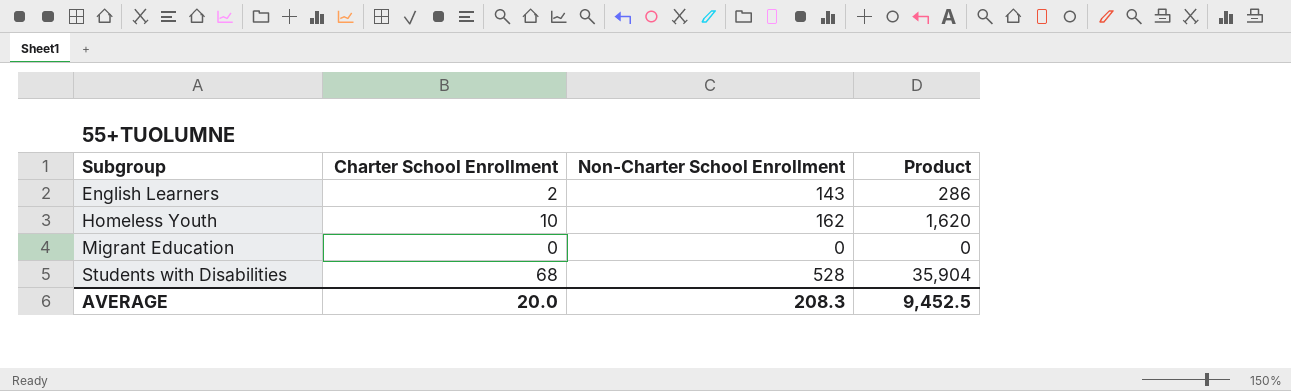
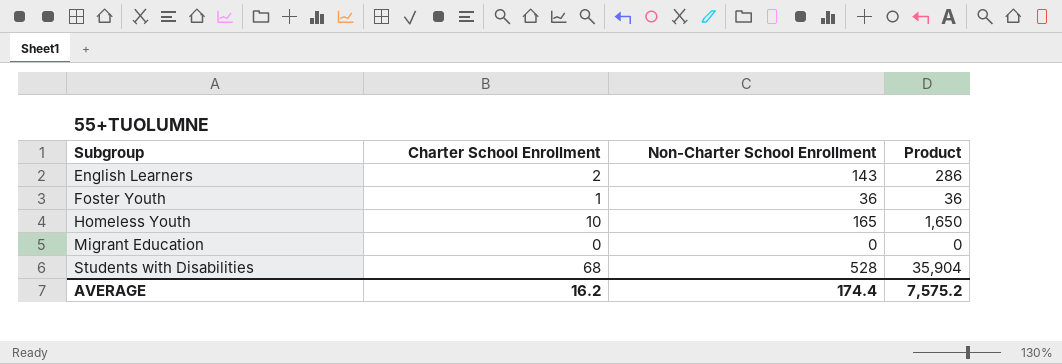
row Foster Youth: none -> 1 | 36 | 36
Homeless Youth | Non-Charter School Enrollment: 162 -> 165
Homeless Youth | Product: 1,620 -> 1,650
AVERAGE | Charter School Enrollment: 20.0 -> 16.2
AVERAGE | Non-Charter School Enrollment: 208.3 -> 174.4
AVERAGE | Product: 9,452.5 -> 7,575.2

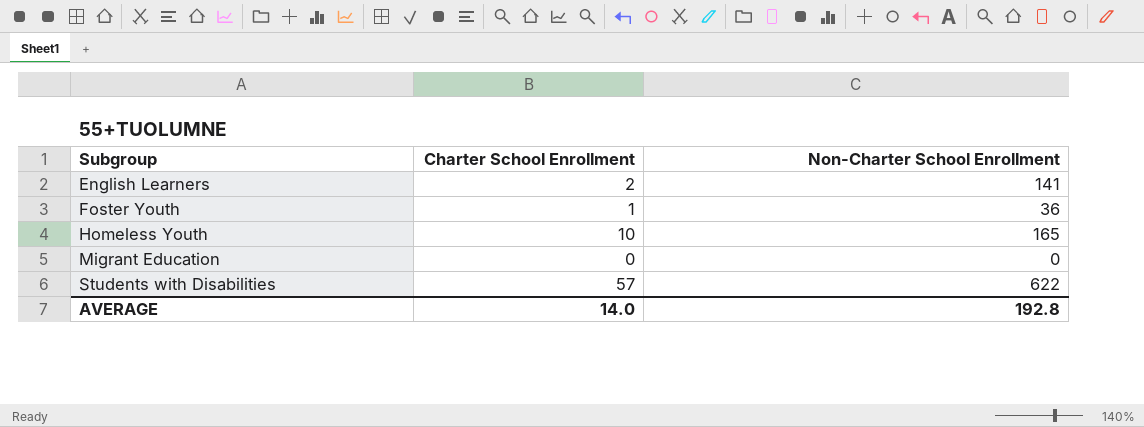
column Product | formula: [Charter School Enrollment] * [Non-Charter School Enrollment] -> none
English Learners | Non-Charter School Enrollment: 143 -> 141
Students with Disabilities | Charter School Enrollment: 68 -> 57
Students with Disabilities | Non-Charter School Enrollment: 528 -> 622
AVERAGE | Charter School Enrollment: 16.2 -> 14.0
AVERAGE | Non-Charter School Enrollment: 174.4 -> 192.8

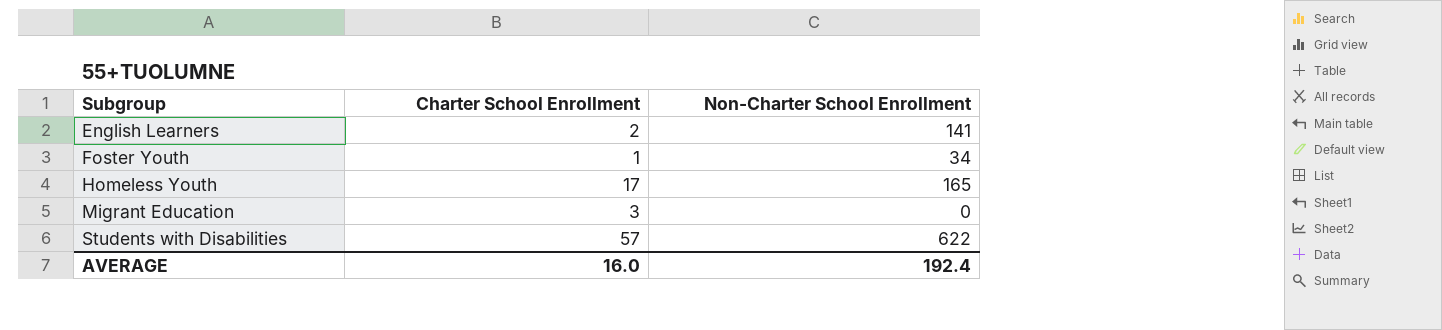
Foster Youth | Non-Charter School Enrollment: 36 -> 34
Homeless Youth | Charter School Enrollment: 10 -> 17
Migrant Education | Charter School Enrollment: 0 -> 3
AVERAGE | Charter School Enrollment: 14.0 -> 16.0
AVERAGE | Non-Charter School Enrollment: 192.8 -> 192.4

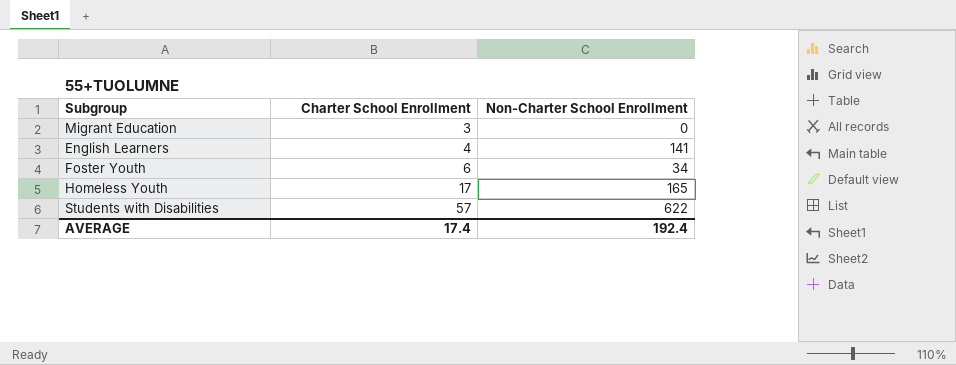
row order: Subgroup ascending -> Charter School Enrollment ascending
English Learners | Charter School Enrollment: 2 -> 4
Foster Youth | Charter School Enrollment: 1 -> 6
AVERAGE | Charter School Enrollment: 16.0 -> 17.4

